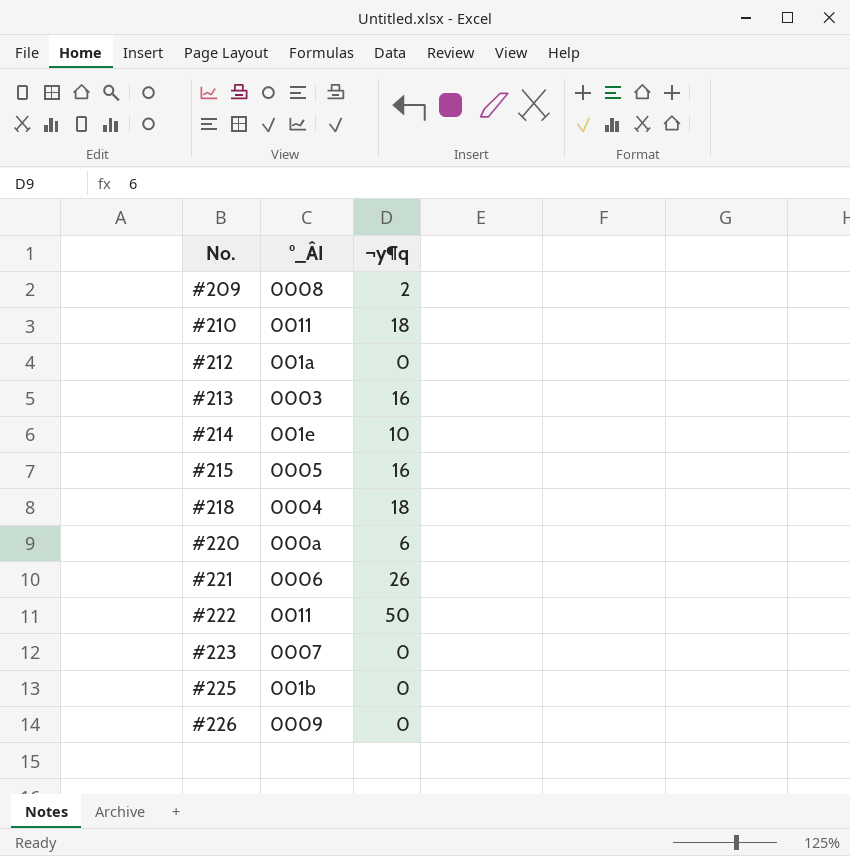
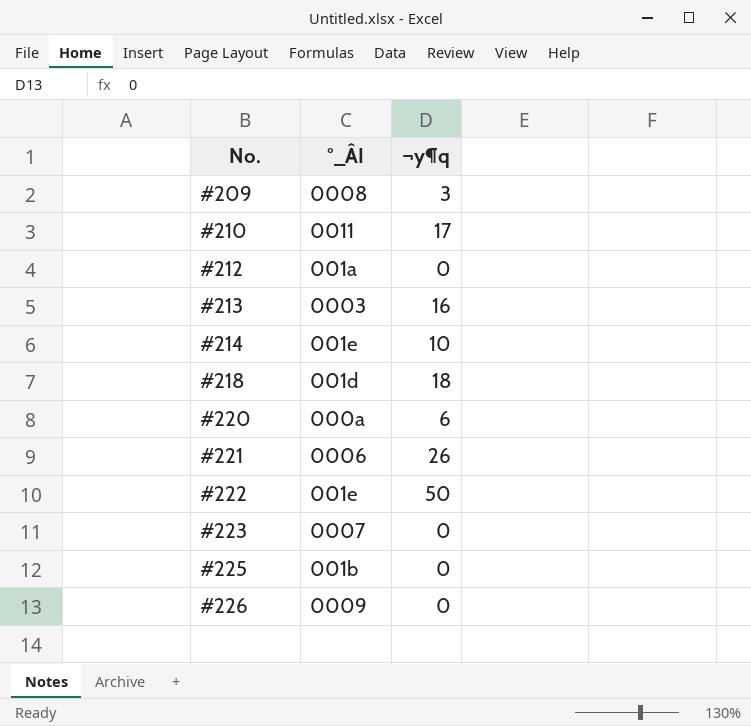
row #215: 0005 | 16 -> none
#209 | ¬y¶q: 2 -> 3
#210 | ¬y¶q: 18 -> 17
#218 | °_ÂI: 0004 -> 001d
#222 | °_ÂI: 0011 -> 001e

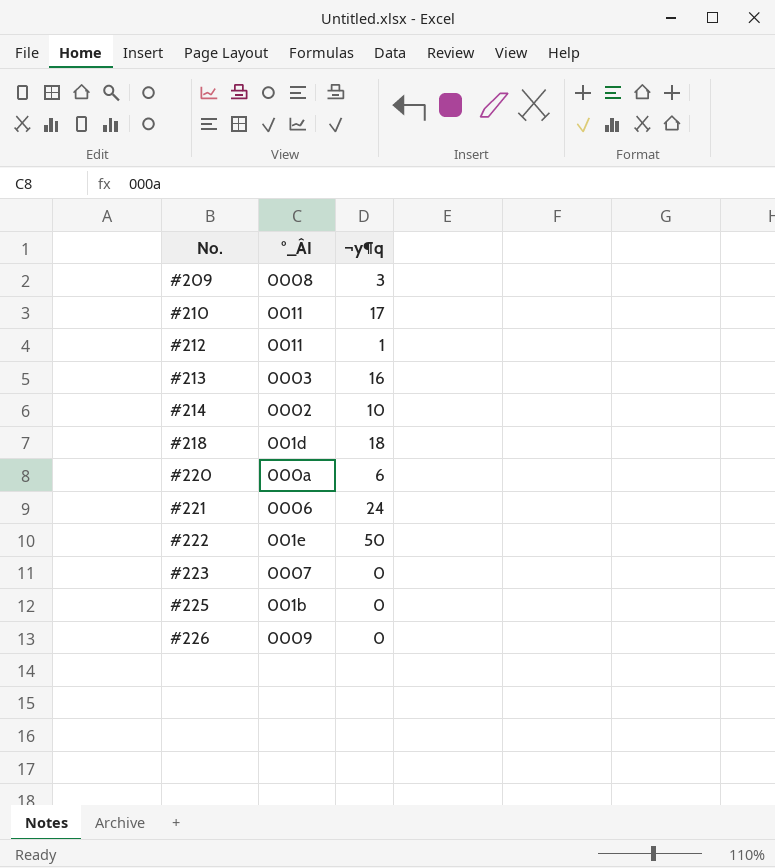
#212 | °_ÂI: 001a -> 0011
#212 | ¬y¶q: 0 -> 1
#214 | °_ÂI: 001e -> 0002
#221 | ¬y¶q: 26 -> 24

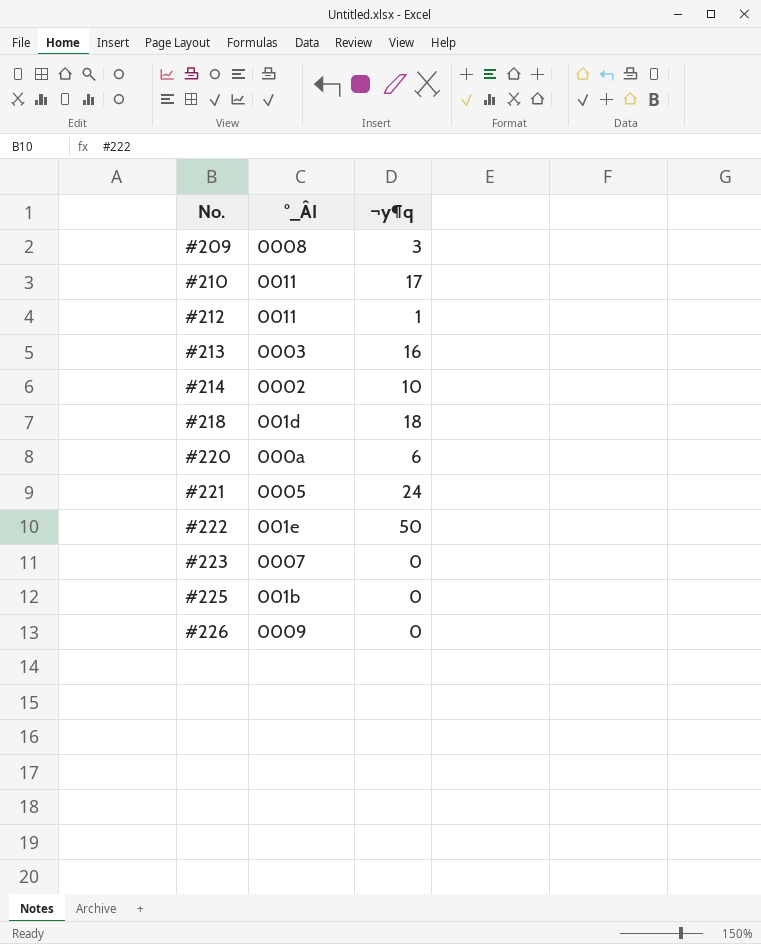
#221 | °_ÂI: 0006 -> 0005

